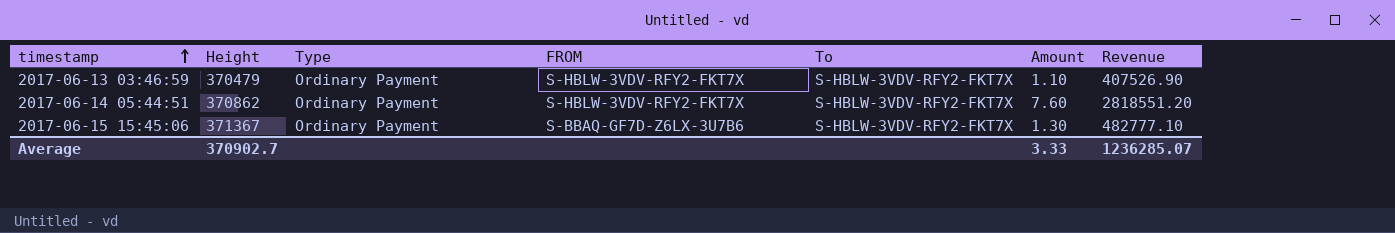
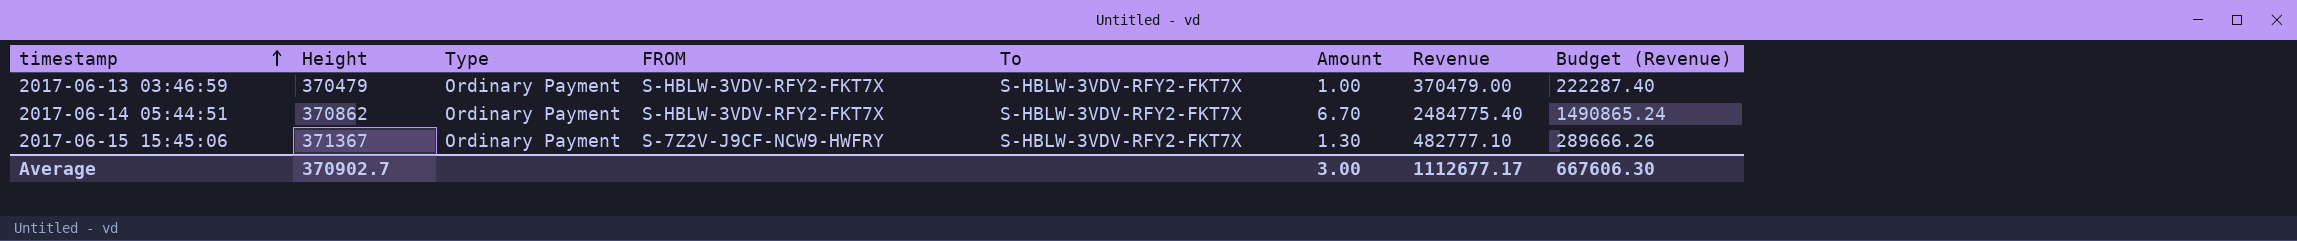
column Budget (Revenue) | formula: none -> [Revenue] * 0.6
2017-06-13 03:46:59 | Amount: 1.10 -> 1.00
2017-06-13 03:46:59 | Revenue: 407526.90 -> 370479.00
2017-06-14 05:44:51 | Amount: 7.60 -> 6.70
2017-06-14 05:44:51 | Revenue: 2818551.20 -> 2484775.40
2017-06-15 15:45:06 | FROM: S-BBAQ-GF7D-Z6LX-3U7B6 -> S-7Z2V-J9CF-NCW9-HWFRY
Average | Amount: 3.33 -> 3.00
Average | Revenue: 1236285.07 -> 1112677.17

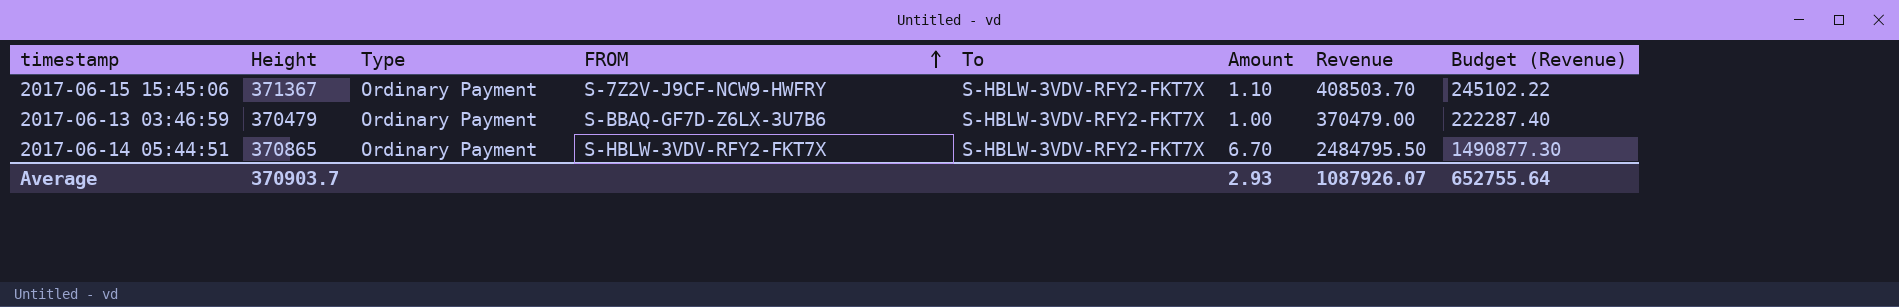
row order: timestamp ascending -> FROM ascending
2017-06-15 15:45:06 | Amount: 1.30 -> 1.10
2017-06-15 15:45:06 | Revenue: 482777.10 -> 408503.70
2017-06-15 15:45:06 | Budget (Revenue): 289666.26 -> 245102.22
2017-06-13 03:46:59 | FROM: S-HBLW-3VDV-RFY2-FKT7X -> S-BBAQ-GF7D-Z6LX-3U7B6
2017-06-14 05:44:51 | Height: 370862 -> 370865
2017-06-14 05:44:51 | Revenue: 2484775.40 -> 2484795.50
2017-06-14 05:44:51 | Budget (Revenue): 1490865.24 -> 1490877.30
Average | Height: 370902.7 -> 370903.7
Average | Amount: 3.00 -> 2.93
Average | Revenue: 1112677.17 -> 1087926.07
Average | Budget (Revenue): 667606.30 -> 652755.64

